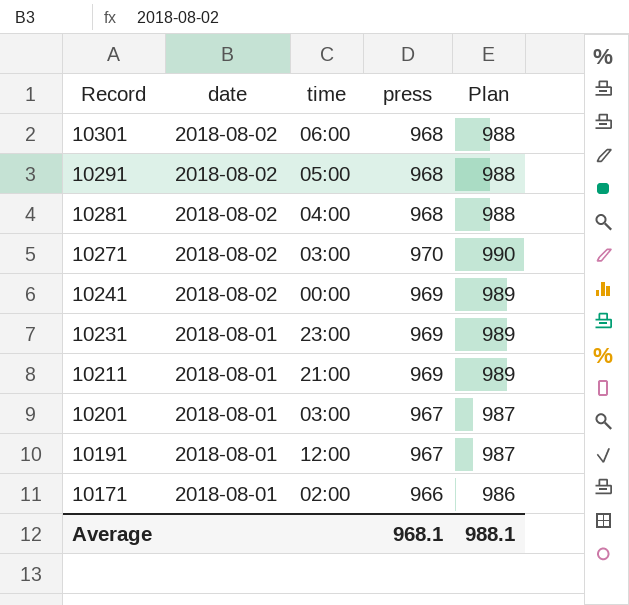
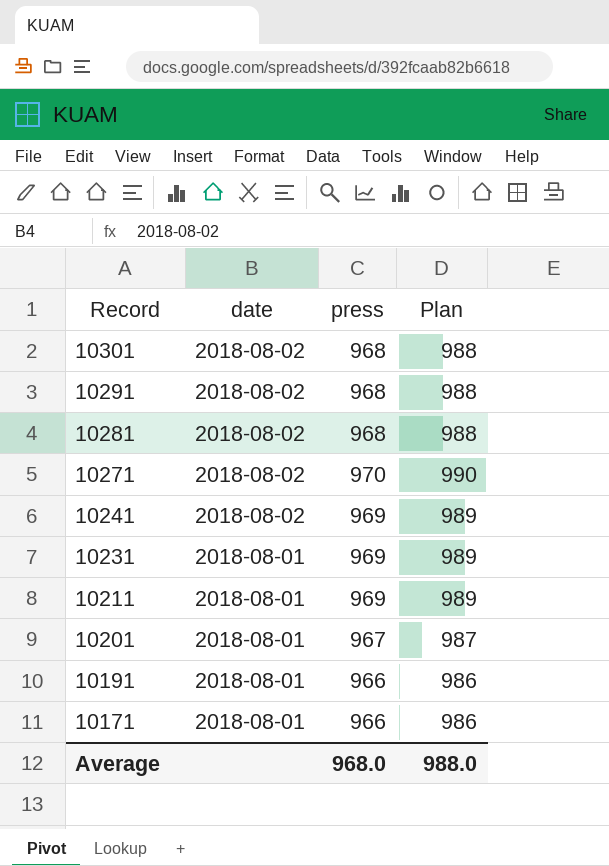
column time | position: 3 -> none
10191 | press: 967 -> 966
10191 | Plan: 987 -> 986
Average | press: 968.1 -> 968.0
Average | Plan: 988.1 -> 988.0

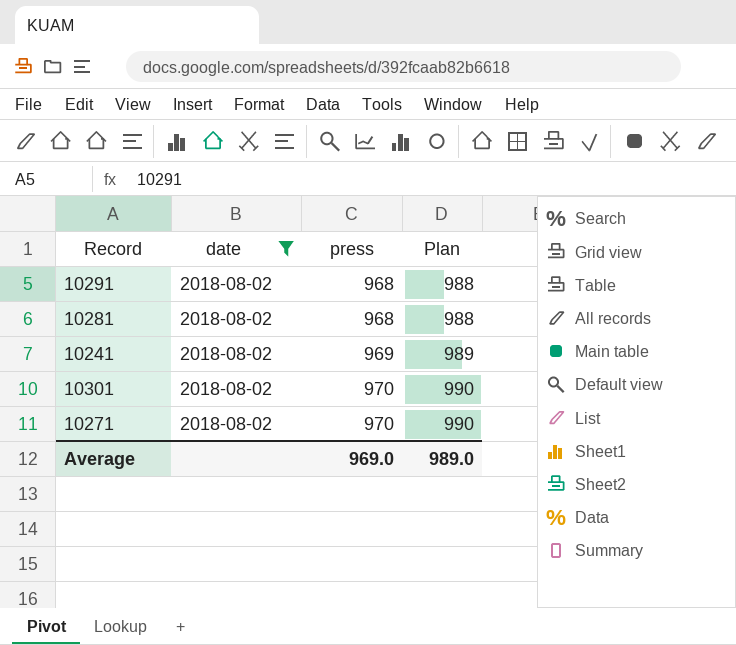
filter: none -> date = 2018-08-02
row order: Record descending -> press ascending
10301 | press: 968 -> 970
10301 | Plan: 988 -> 990
Average | press: 968.0 -> 969.0
Average | Plan: 988.0 -> 989.0

